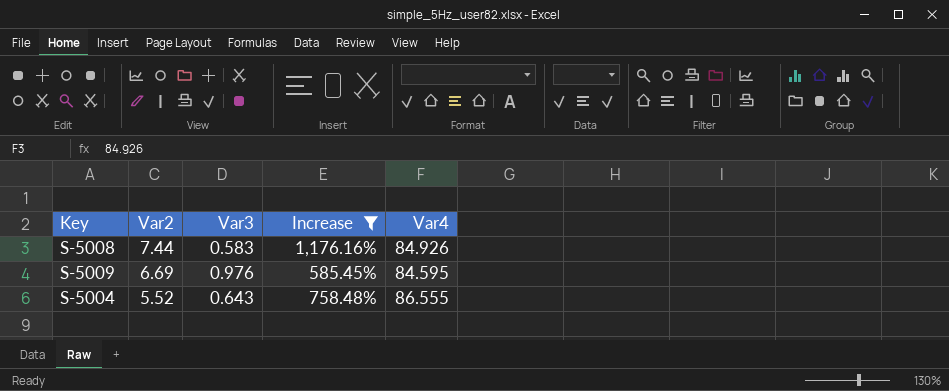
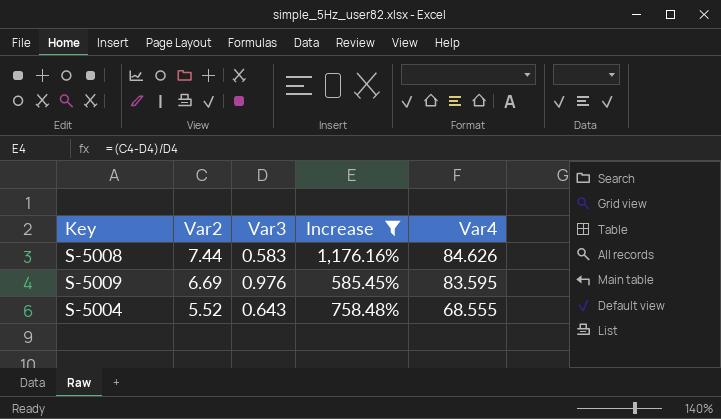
S-5008 | Var4: 84.926 -> 84.626
S-5009 | Var4: 84.595 -> 83.595
S-5004 | Var4: 86.555 -> 68.555

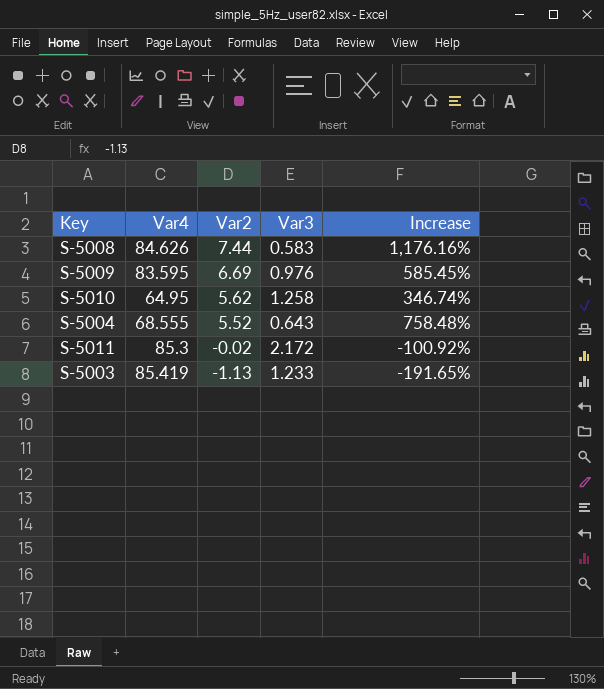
filter: Increase >= 585.45% -> none
column Var4 | position: 5 -> 2

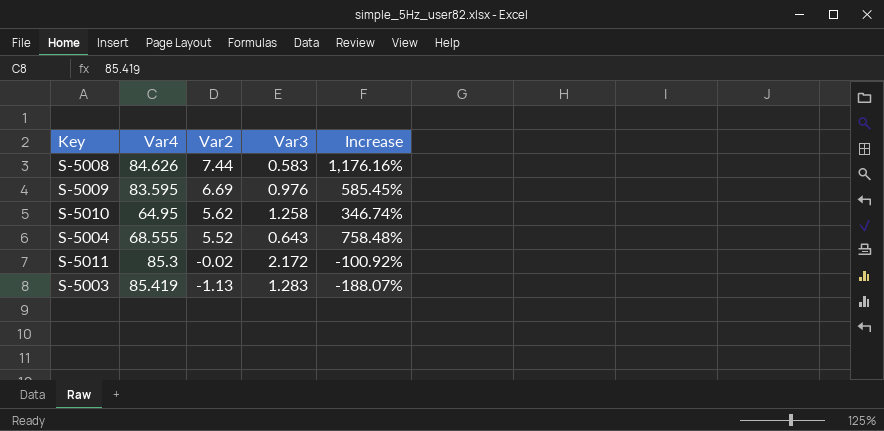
S-5003 | Var3: 1.233 -> 1.283
S-5003 | Increase: -191.65% -> -188.07%

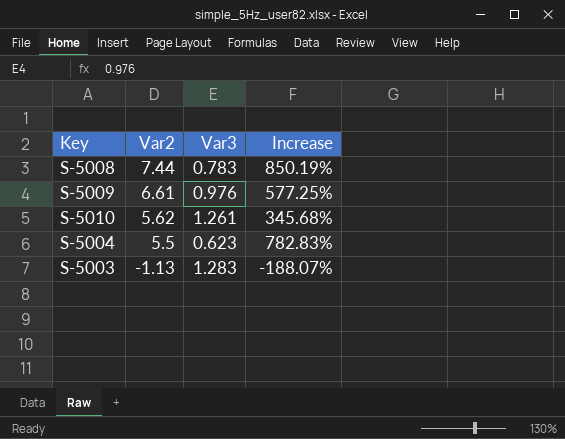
column Var4 | position: 2 -> none
row S-5011: 85.3 | -0.02 | 2.172 | -100.92% -> none
S-5008 | Var3: 0.583 -> 0.783
S-5008 | Increase: 1,176.16% -> 850.19%
S-5009 | Var2: 6.69 -> 6.61
S-5009 | Increase: 585.45% -> 577.25%
S-5010 | Var3: 1.258 -> 1.261
S-5010 | Increase: 346.74% -> 345.68%
S-5004 | Var2: 5.52 -> 5.5
S-5004 | Var3: 0.643 -> 0.623
S-5004 | Increase: 758.48% -> 782.83%

